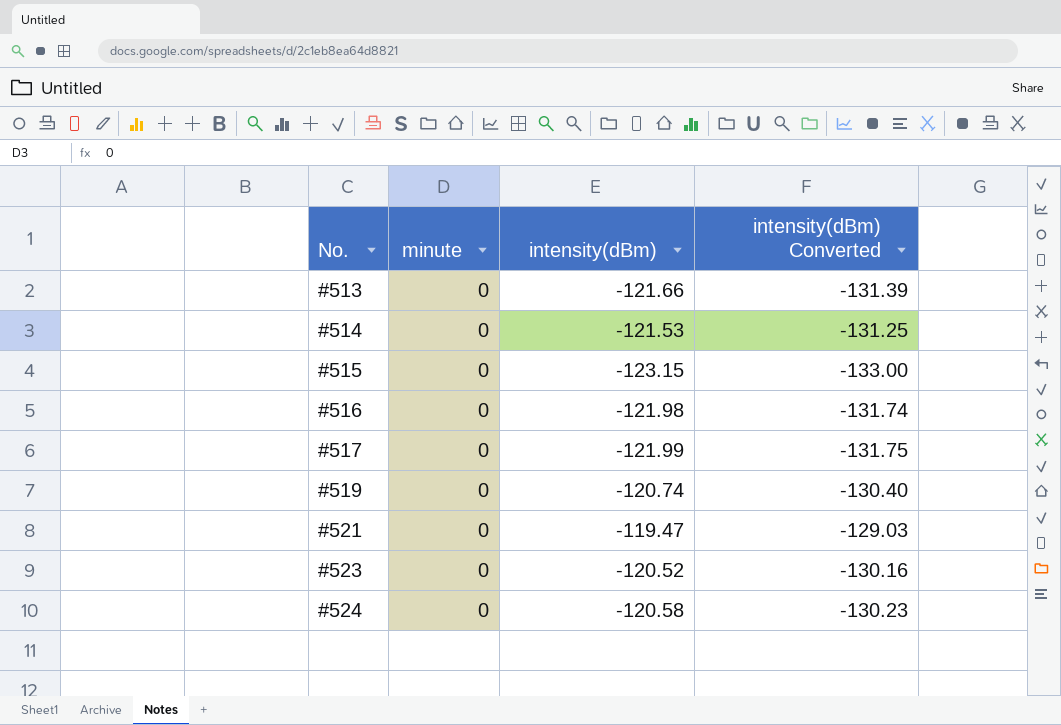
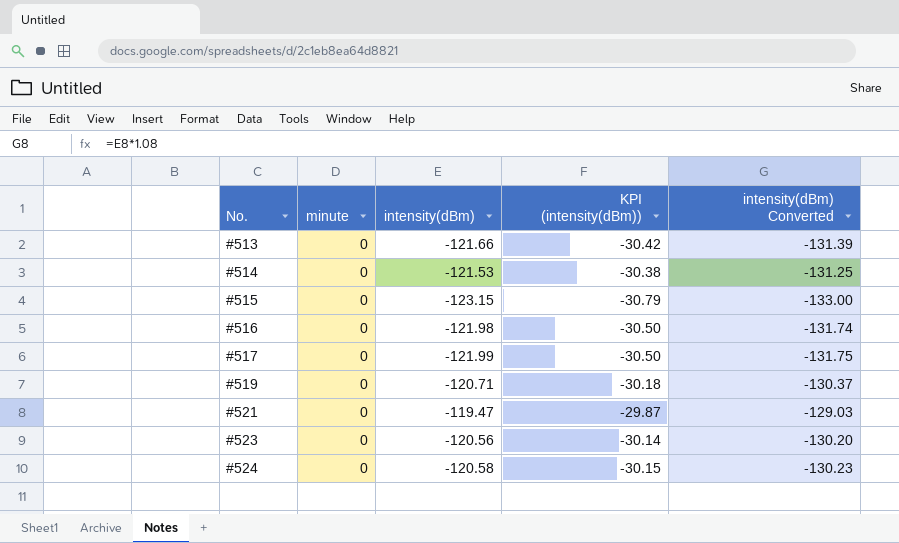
column KPI (intensity(dBm)) | formula: none -> [intensity(dBm)] * 0.25
#519 | intensity(dBm): -120.74 -> -120.71
#519 | intensity(dBm) Converted: -130.40 -> -130.37
#523 | intensity(dBm): -120.52 -> -120.56
#523 | intensity(dBm) Converted: -130.16 -> -130.20

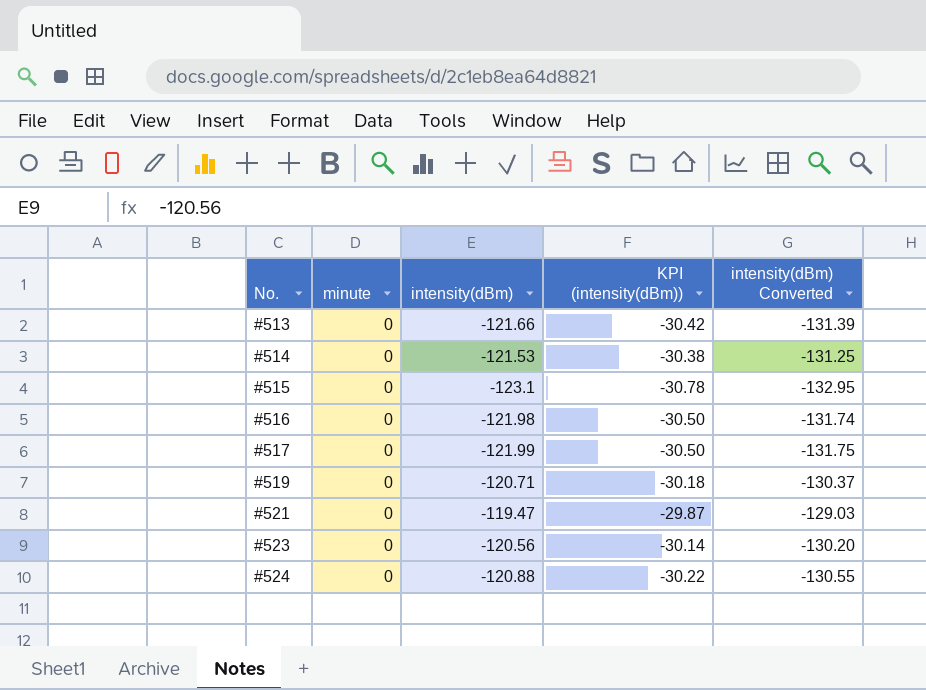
#515 | intensity(dBm): -123.15 -> -123.1
#515 | KPI (intensity(dBm)): -30.79 -> -30.78
#515 | intensity(dBm) Converted: -133.00 -> -132.95
#524 | intensity(dBm): -120.58 -> -120.88
#524 | KPI (intensity(dBm)): -30.15 -> -30.22
#524 | intensity(dBm) Converted: -130.23 -> -130.55

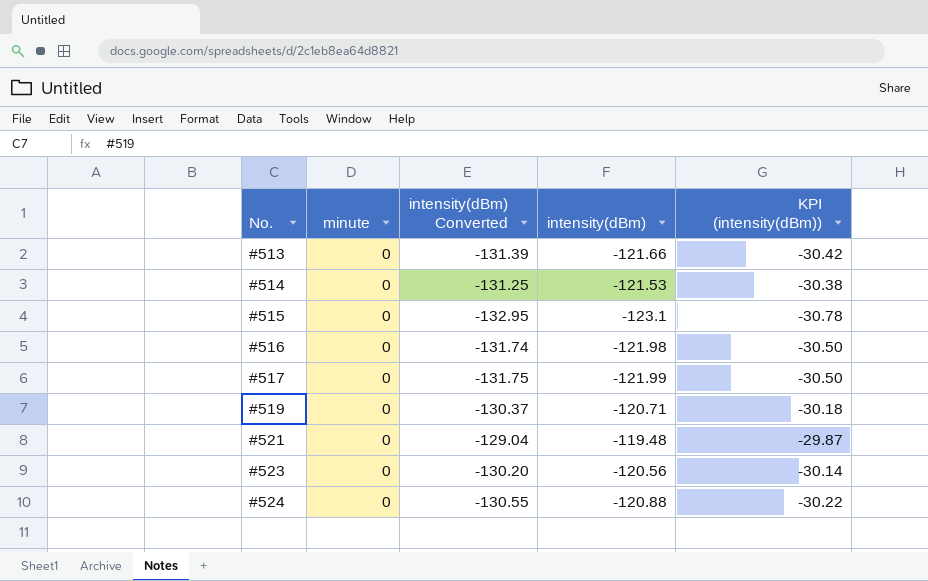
column intensity(dBm) Converted | position: 5 -> 3
#521 | intensity(dBm) Converted: -129.03 -> -129.04
#521 | intensity(dBm): -119.47 -> -119.48

